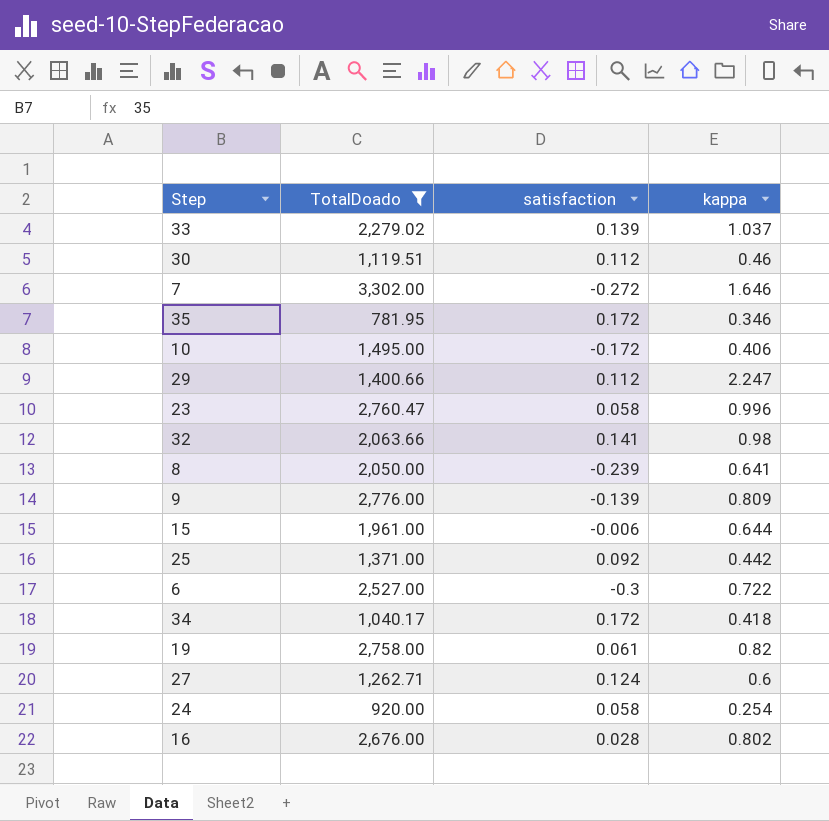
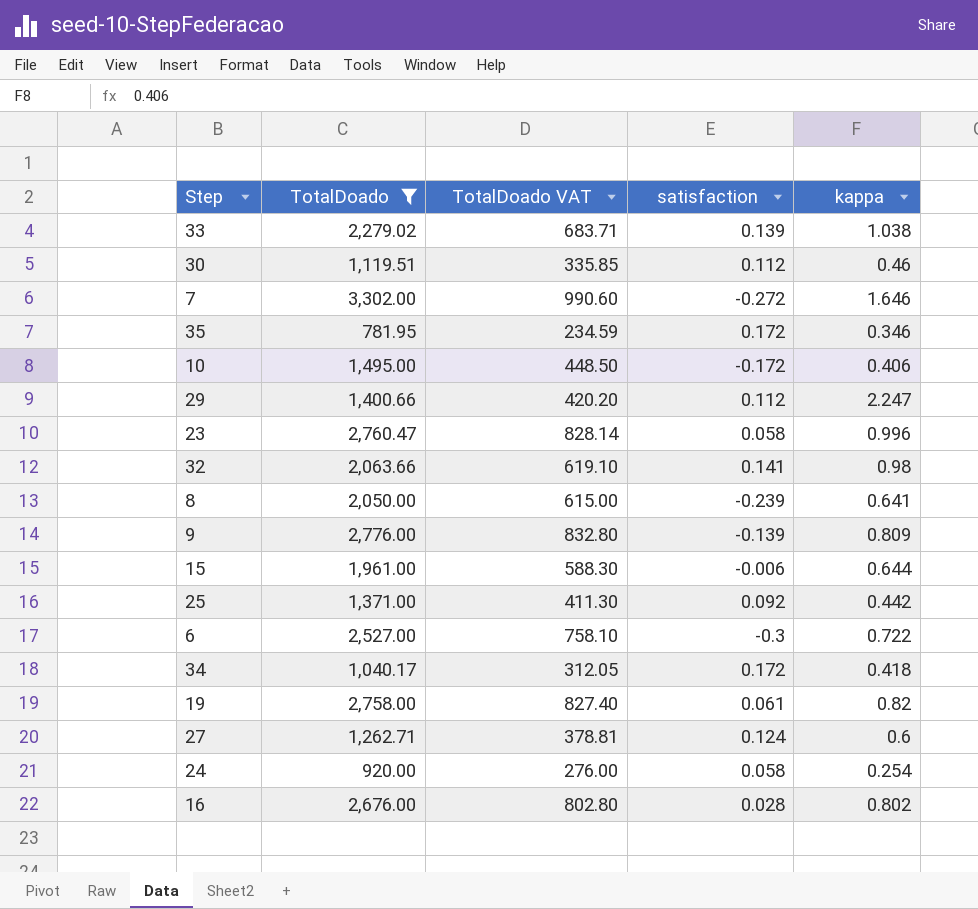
column TotalDoado VAT | formula: none -> [TotalDoado] * 0.3
33 | kappa: 1.037 -> 1.038

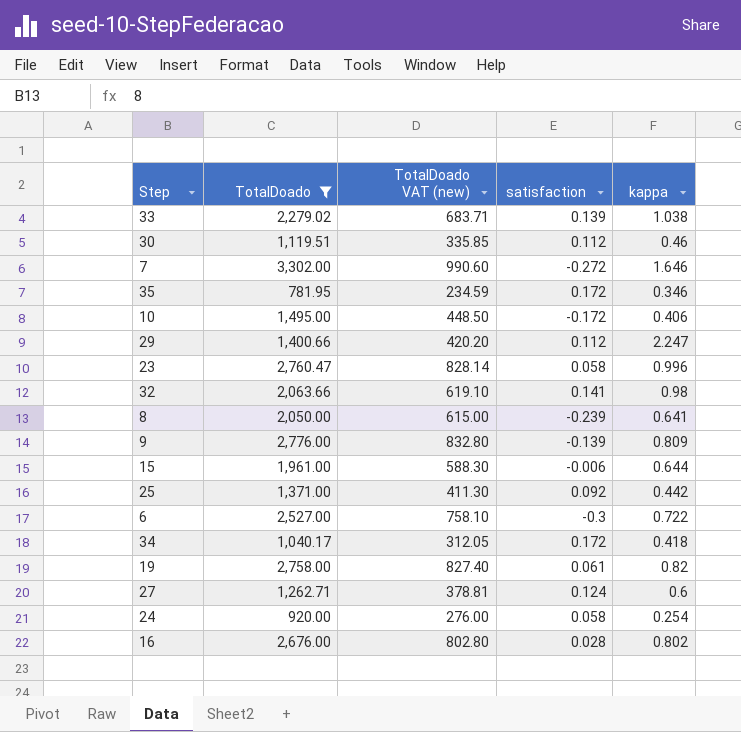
column name: TotalDoado VAT -> TotalDoado VAT (new)

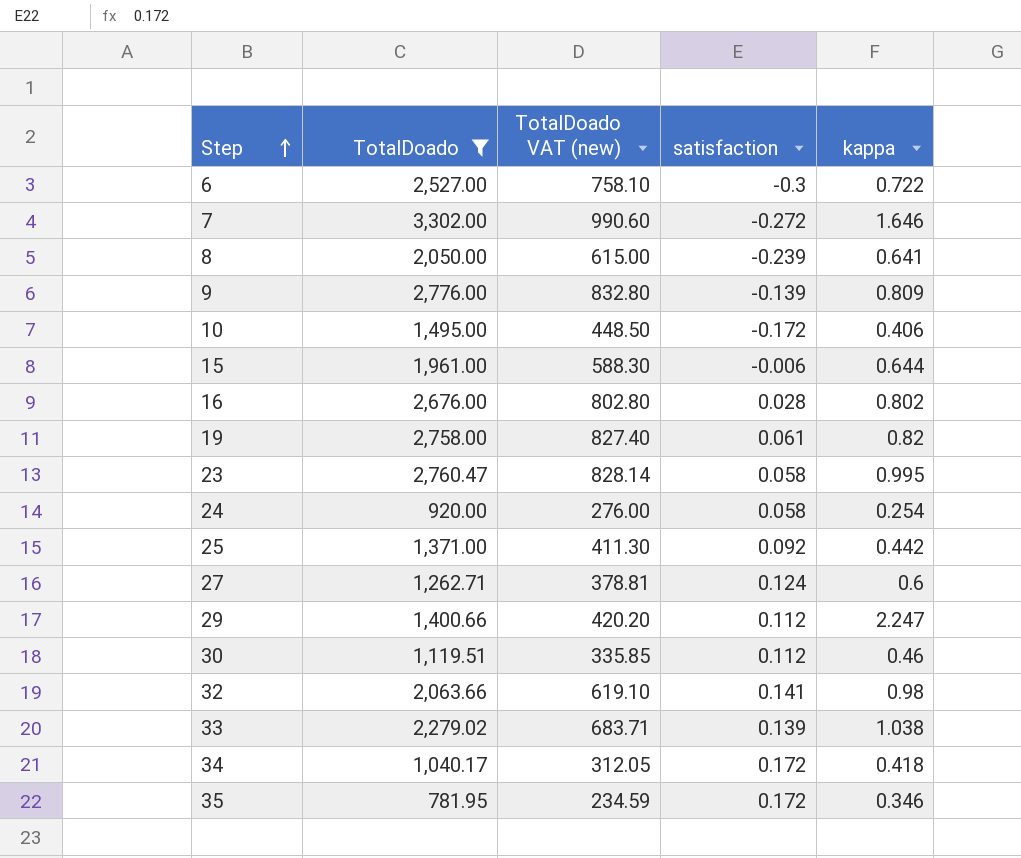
row order: none -> Step ascending
23 | kappa: 0.996 -> 0.995

